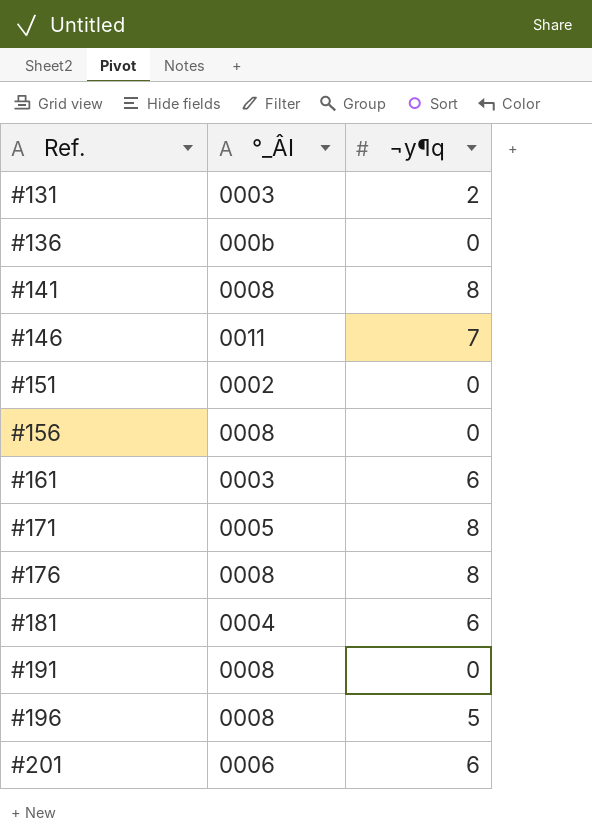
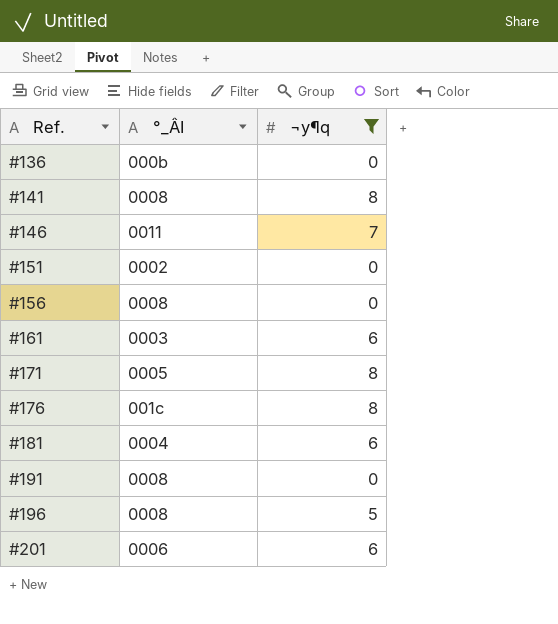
filter: none -> ¬y¶q != 2
#176 | °_ÂI: 0008 -> 001c

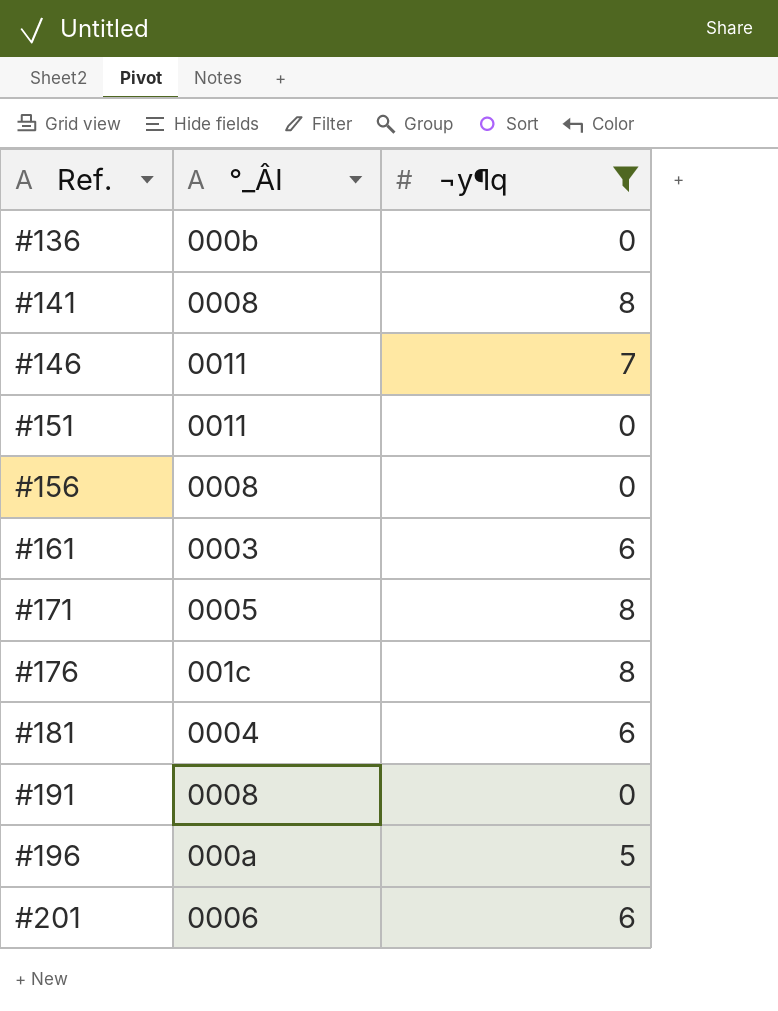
#151 | °_ÂI: 0002 -> 0011
#196 | °_ÂI: 0008 -> 000a

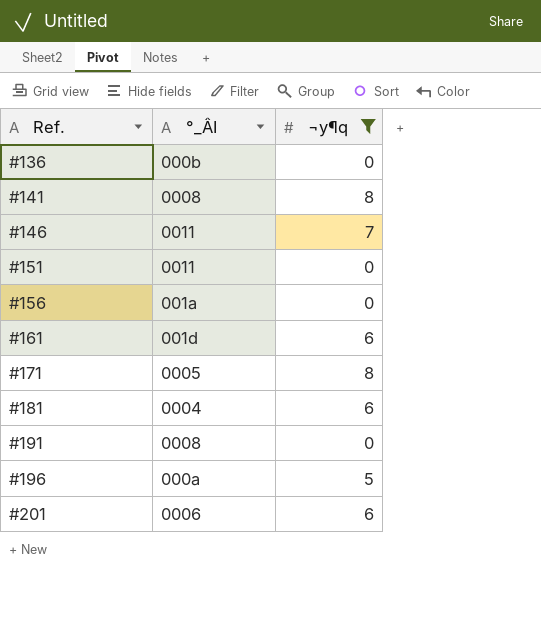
row #176: 001c | 8 -> none
#156 | °_ÂI: 0008 -> 001a
#161 | °_ÂI: 0003 -> 001d

